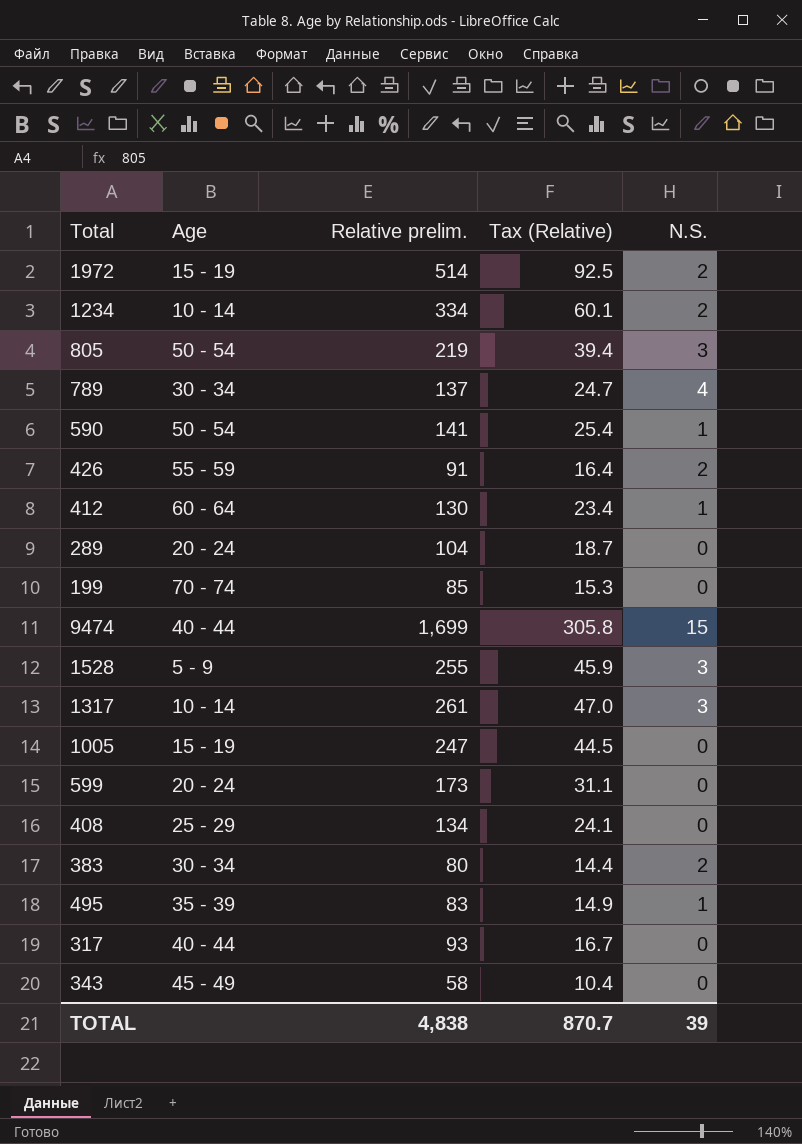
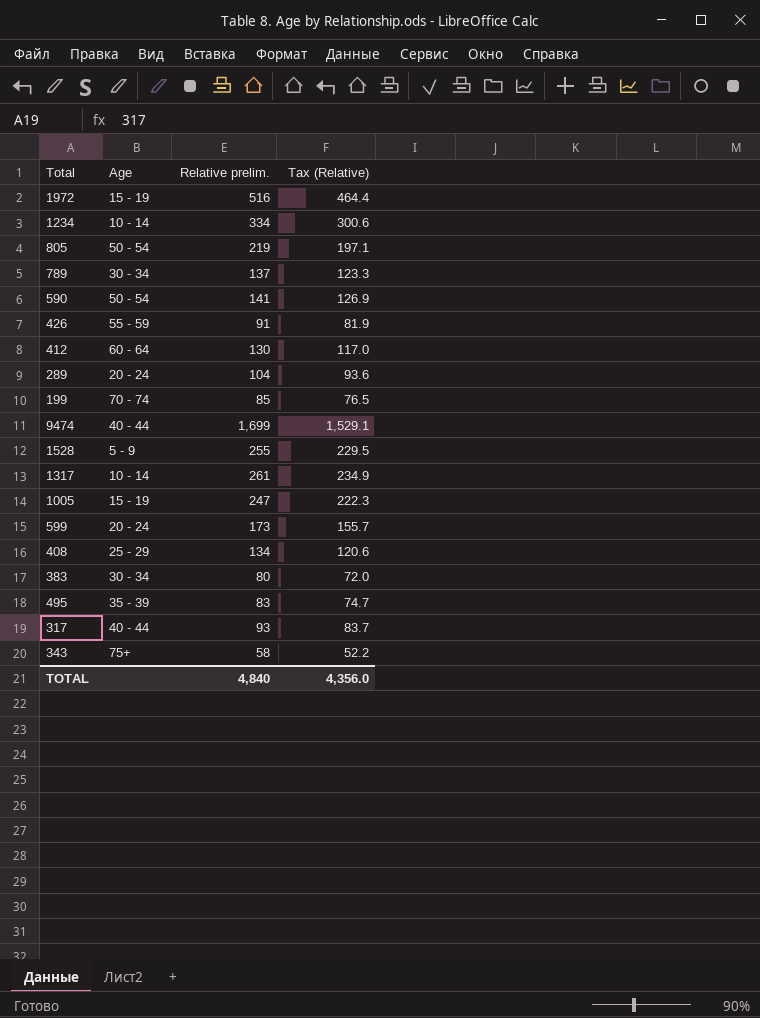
column N.S. | position: 5 -> none
column Tax (Relative) | formula: [Relative prelim.] * 0.18 -> [Relative prelim.] * 0.9
1972 | Relative prelim.: 514 -> 516
343 | Age: 45 - 49 -> 75+
TOTAL | Relative prelim.: 4,838 -> 4,840
TOTAL | Tax (Relative): 870.7 -> 4,356.0

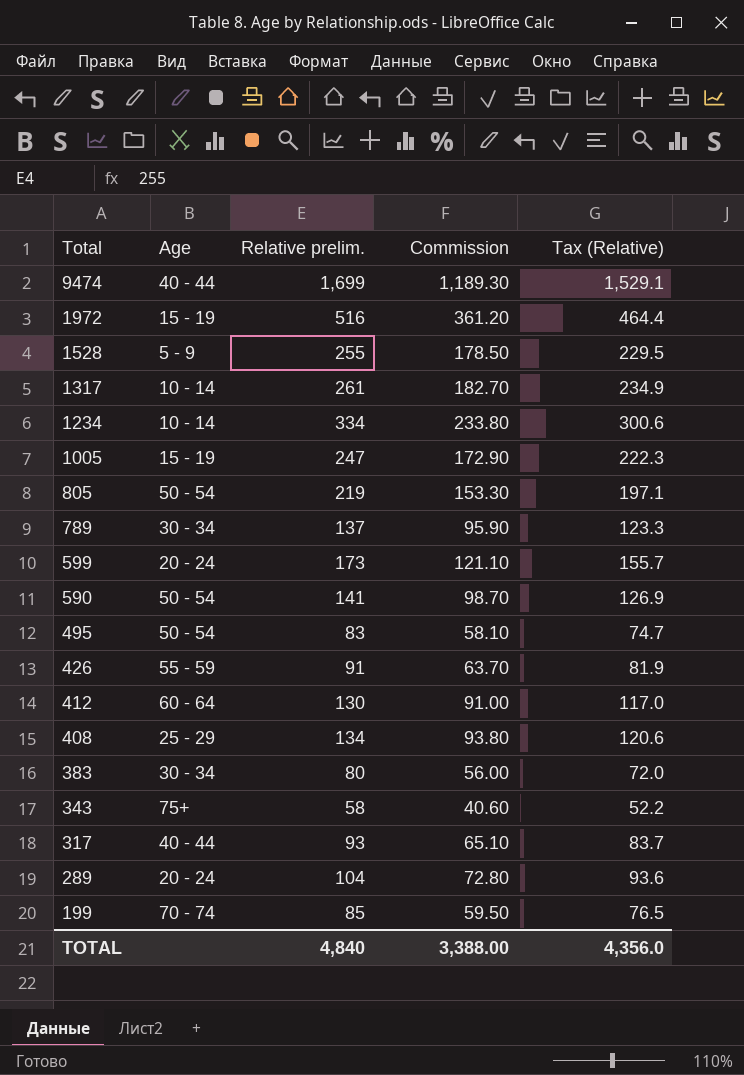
row order: none -> Total descending
column Commission | formula: none -> [Relative prelim.] * 0.7
495 | Age: 35 - 39 -> 50 - 54

